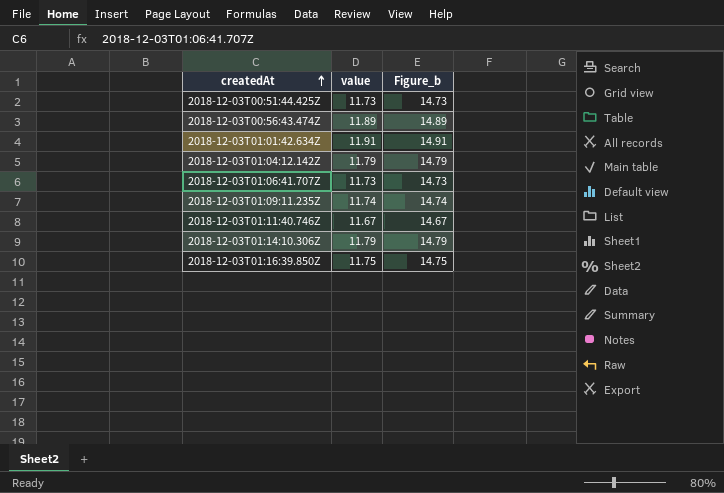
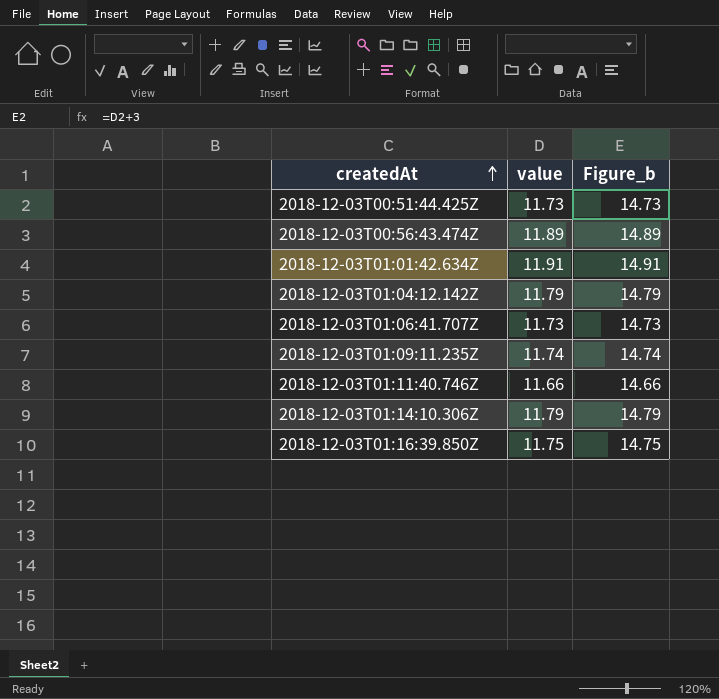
2018-12-03T01:11:40.746Z | value: 11.67 -> 11.66
2018-12-03T01:11:40.746Z | Figure_b: 14.67 -> 14.66

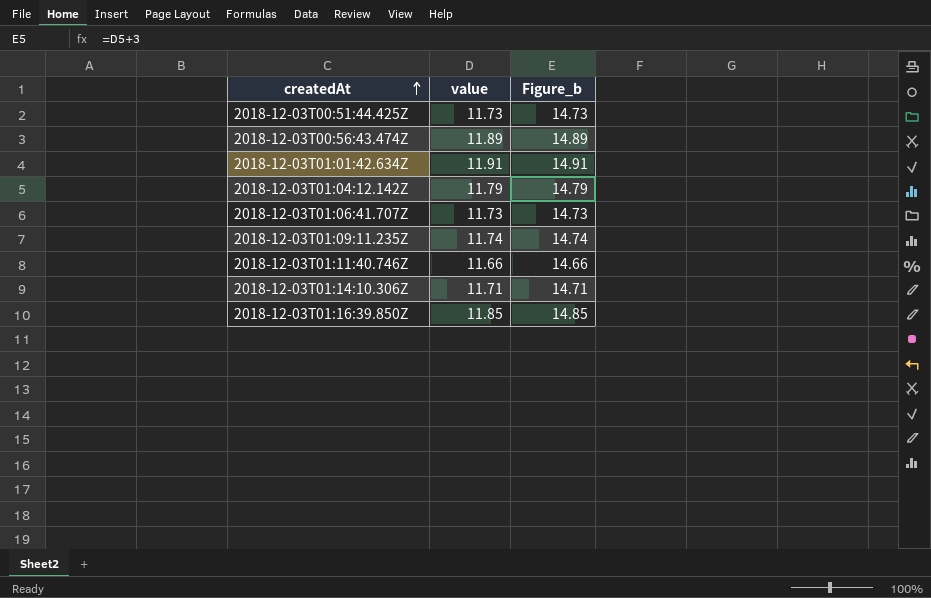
2018-12-03T01:14:10.306Z | value: 11.79 -> 11.71
2018-12-03T01:14:10.306Z | Figure_b: 14.79 -> 14.71
2018-12-03T01:16:39.850Z | value: 11.75 -> 11.85
2018-12-03T01:16:39.850Z | Figure_b: 14.75 -> 14.85

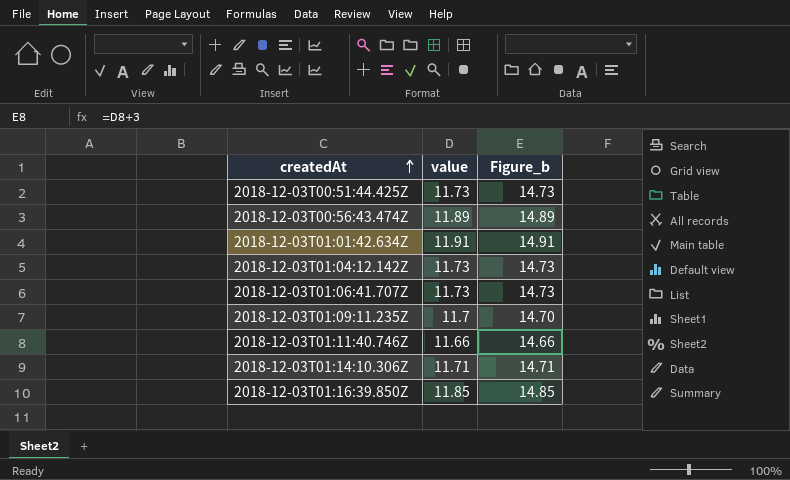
2018-12-03T01:04:12.142Z | value: 11.79 -> 11.73
2018-12-03T01:04:12.142Z | Figure_b: 14.79 -> 14.73
2018-12-03T01:09:11.235Z | value: 11.74 -> 11.7
2018-12-03T01:09:11.235Z | Figure_b: 14.74 -> 14.70

